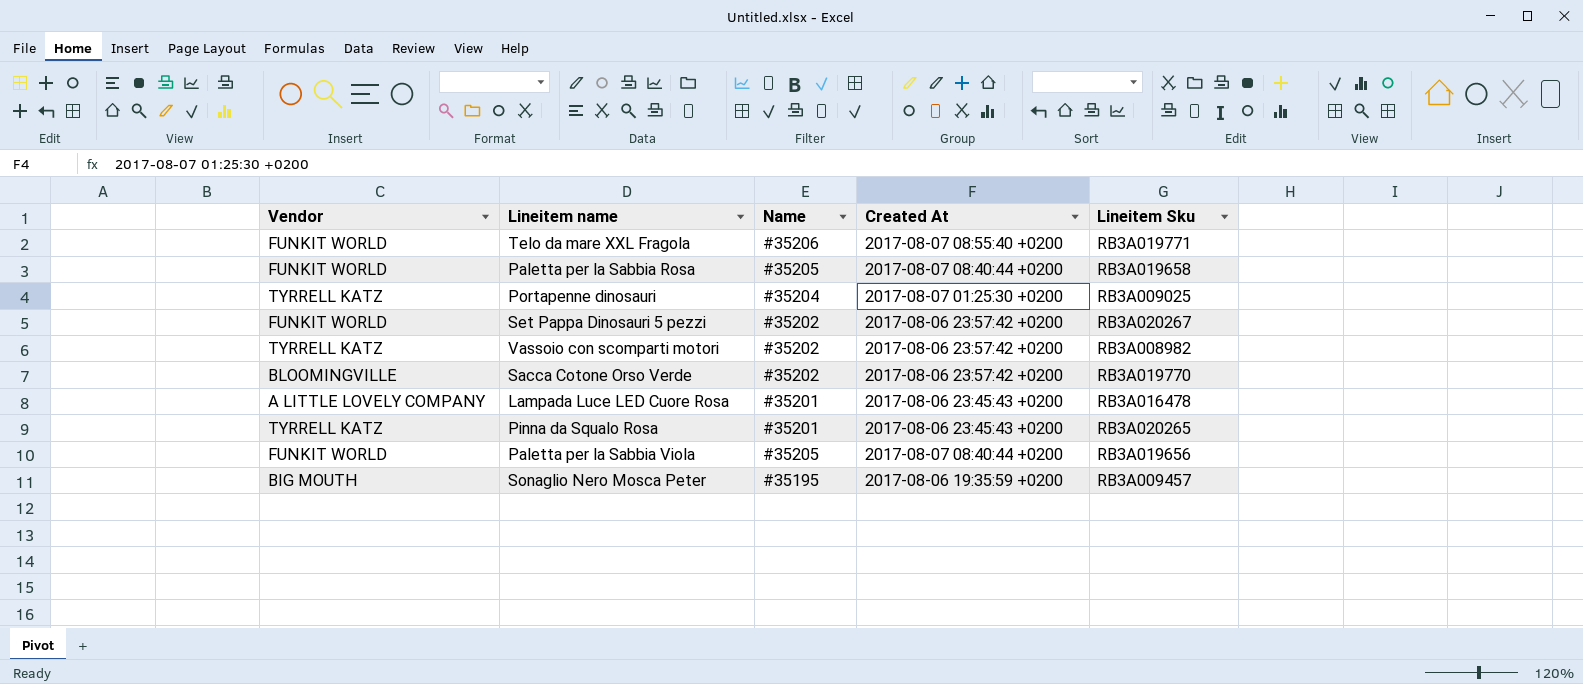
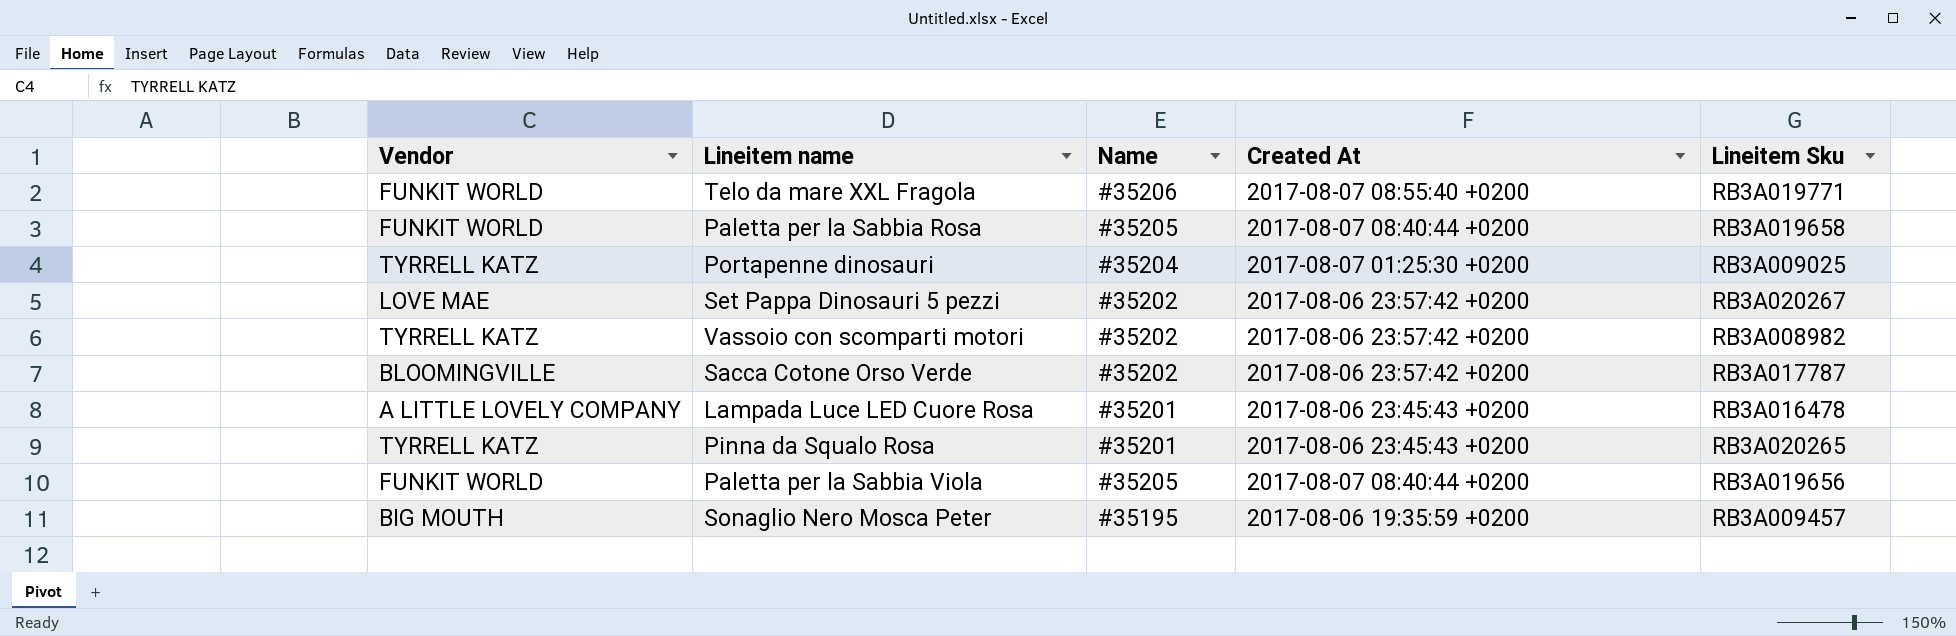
Set Pappa Dinosauri 5 pezzi | Vendor: FUNKIT WORLD -> LOVE MAE
Sacca Cotone Orso Verde | Lineitem Sku: RB3A019770 -> RB3A017787

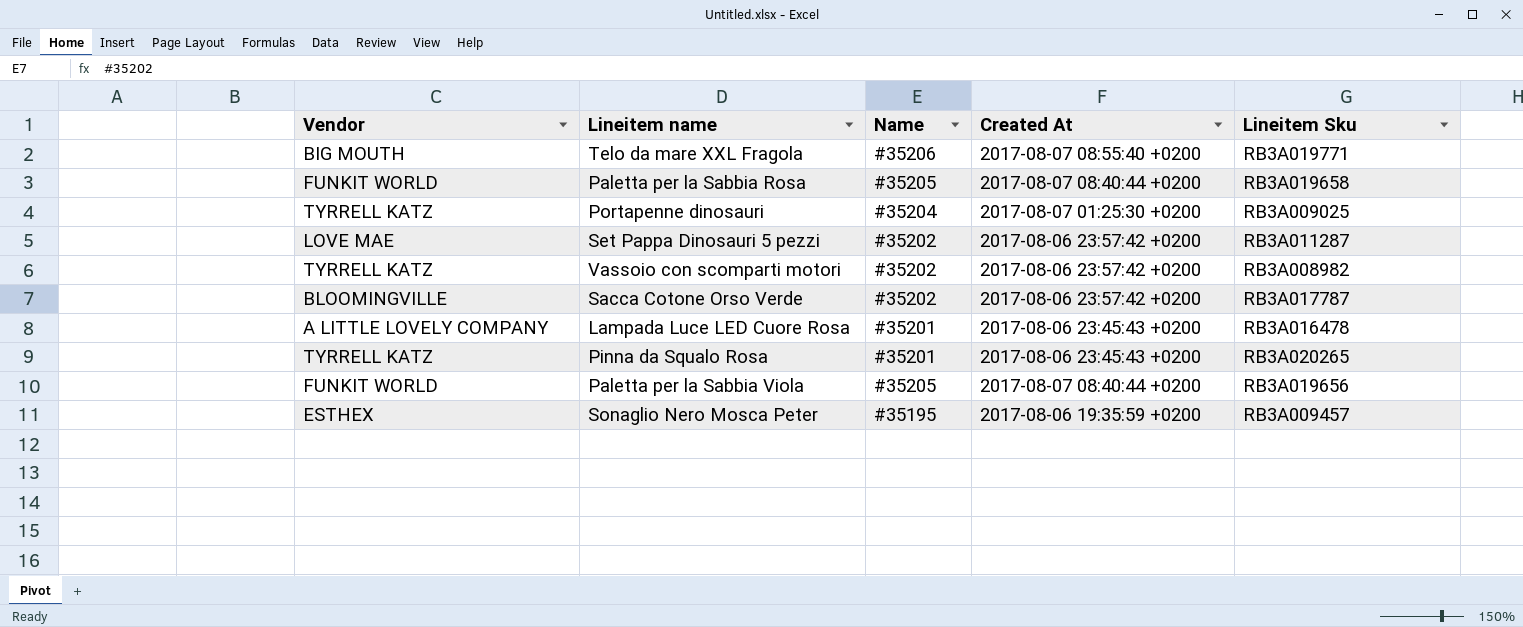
Telo da mare XXL Fragola | Vendor: FUNKIT WORLD -> BIG MOUTH
Set Pappa Dinosauri 5 pezzi | Lineitem Sku: RB3A020267 -> RB3A011287
Sonaglio Nero Mosca Peter | Vendor: BIG MOUTH -> ESTHEX

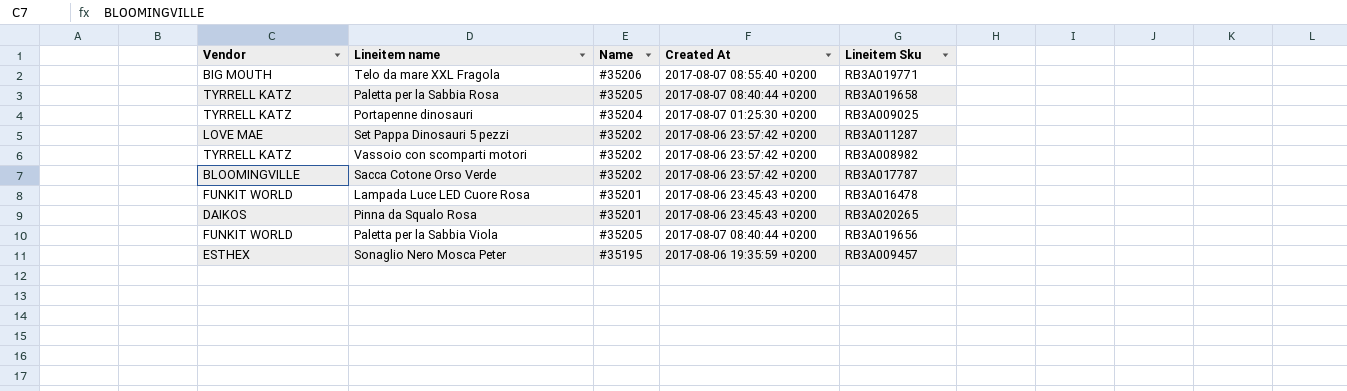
Paletta per la Sabbia Rosa | Vendor: FUNKIT WORLD -> TYRRELL KATZ
Lampada Luce LED Cuore Rosa | Vendor: A LITTLE LOVELY COMPANY -> FUNKIT WORLD
Pinna da Squalo Rosa | Vendor: TYRRELL KATZ -> DAIKOS

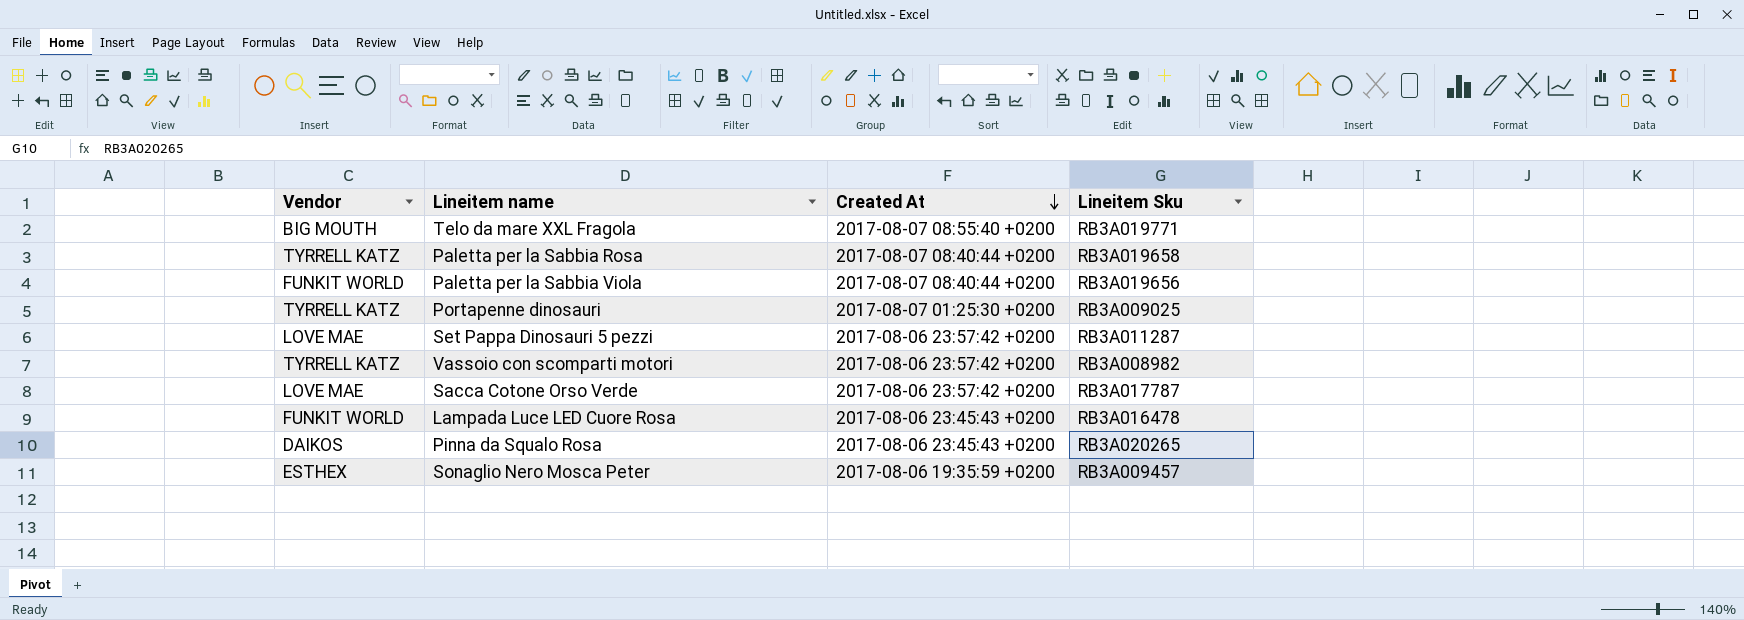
row order: none -> Created At descending
column Name | position: 3 -> none
Sacca Cotone Orso Verde | Vendor: BLOOMINGVILLE -> LOVE MAE

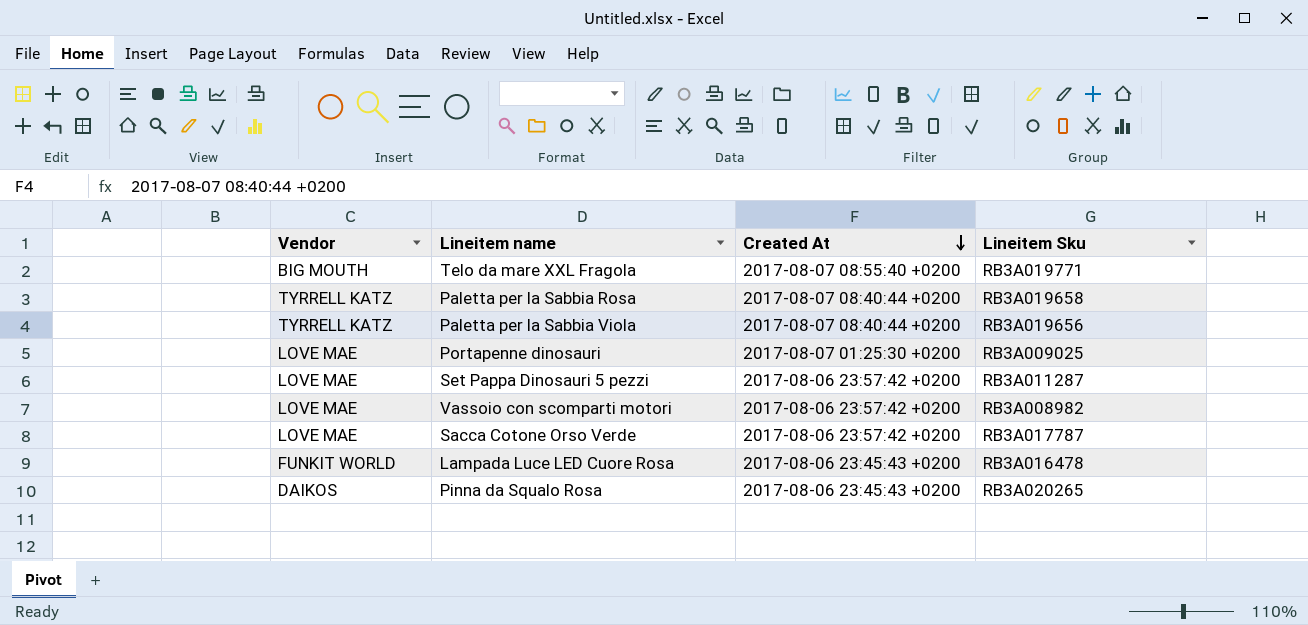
row Sonaglio Nero Mosca Peter: ESTHEX | 2017-08-06 19:35:59 +0200 | RB3A009457 -> none
Paletta per la Sabbia Viola | Vendor: FUNKIT WORLD -> TYRRELL KATZ
Portapenne dinosauri | Vendor: TYRRELL KATZ -> LOVE MAE
Vassoio con scomparti motori | Vendor: TYRRELL KATZ -> LOVE MAE

